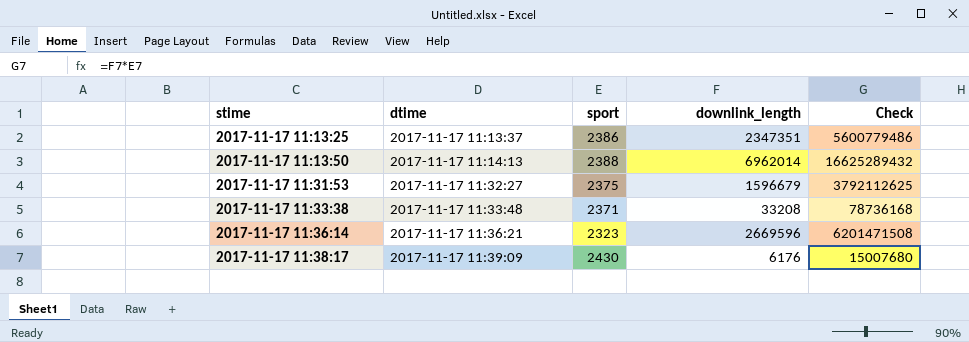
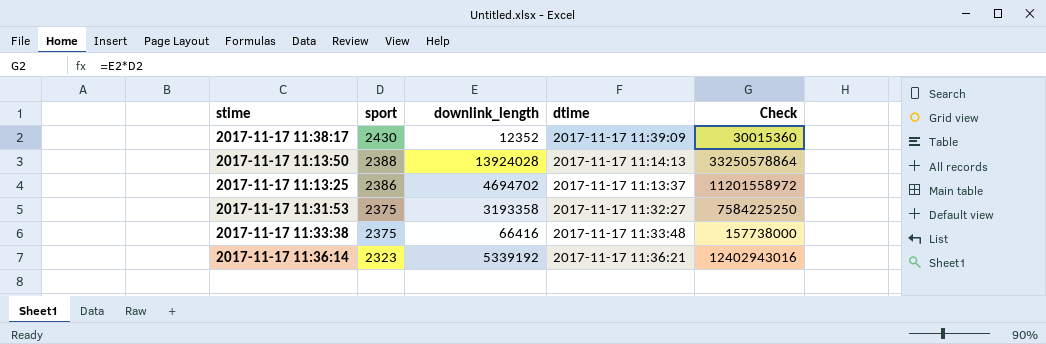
row order: stime ascending -> sport descending
column dtime | position: 2 -> 4
2017-11-17 11:38:17 | downlink_length: 6176 -> 12352
2017-11-17 11:38:17 | Check: 15007680 -> 30015360
2017-11-17 11:13:50 | downlink_length: 6962014 -> 13924028
2017-11-17 11:13:50 | Check: 16625289432 -> 33250578864
2017-11-17 11:13:25 | downlink_length: 2347351 -> 4694702
2017-11-17 11:13:25 | Check: 5600779486 -> 11201558972
2017-11-17 11:31:53 | downlink_length: 1596679 -> 3193358
2017-11-17 11:31:53 | Check: 3792112625 -> 7584225250
2017-11-17 11:33:38 | sport: 2371 -> 2375
2017-11-17 11:33:38 | downlink_length: 33208 -> 66416
2017-11-17 11:33:38 | Check: 78736168 -> 157738000
2017-11-17 11:36:14 | downlink_length: 2669596 -> 5339192
2017-11-17 11:36:14 | Check: 6201471508 -> 12402943016

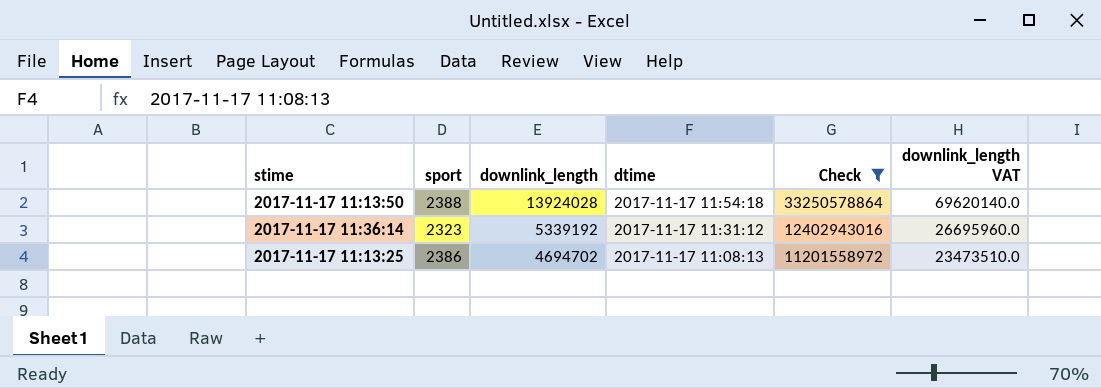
filter: none -> Check >= 11201558972
row order: sport descending -> downlink_length descending
column downlink_length VAT | formula: none -> [downlink_length] * 5
2017-11-17 11:13:50 | dtime: 2017-11-17 11:14:13 -> 2017-11-17 11:54:18
2017-11-17 11:36:14 | dtime: 2017-11-17 11:36:21 -> 2017-11-17 11:31:12
2017-11-17 11:13:25 | dtime: 2017-11-17 11:13:37 -> 2017-11-17 11:08:13

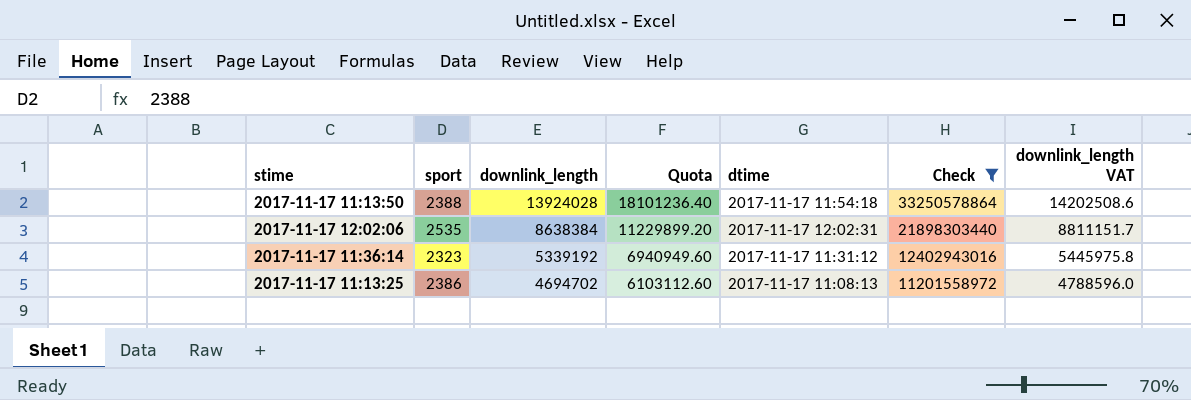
column Quota | formula: none -> [downlink_length] * 1.3
column downlink_length VAT | formula: [downlink_length] * 5 -> [downlink_length] * 1.02
row 2017-11-17 12:02:06: none -> 2535 | 8638384 | 11229899.20 | 2017-11-17 12:02:31 | 21898303440 | 8811151.7

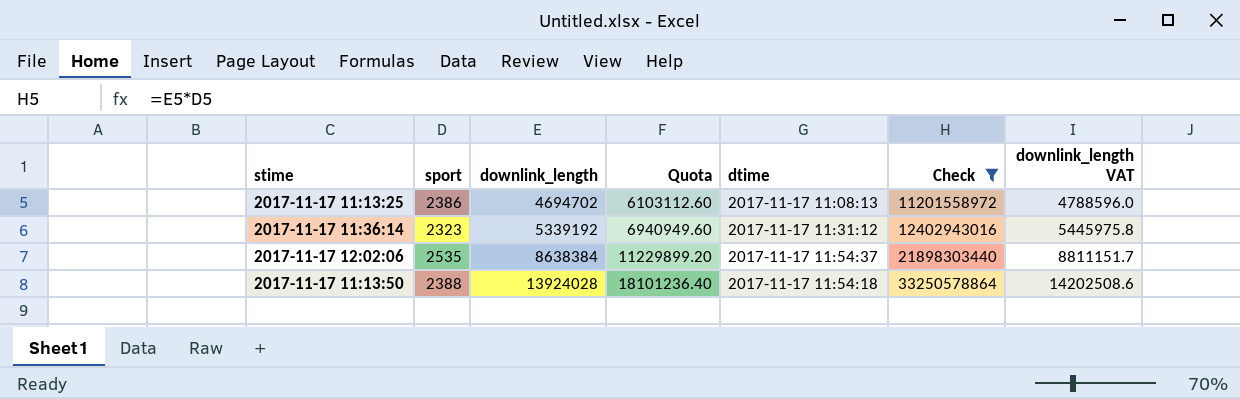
row order: downlink_length descending -> downlink_length ascending
2017-11-17 12:02:06 | dtime: 2017-11-17 12:02:31 -> 2017-11-17 11:54:37

